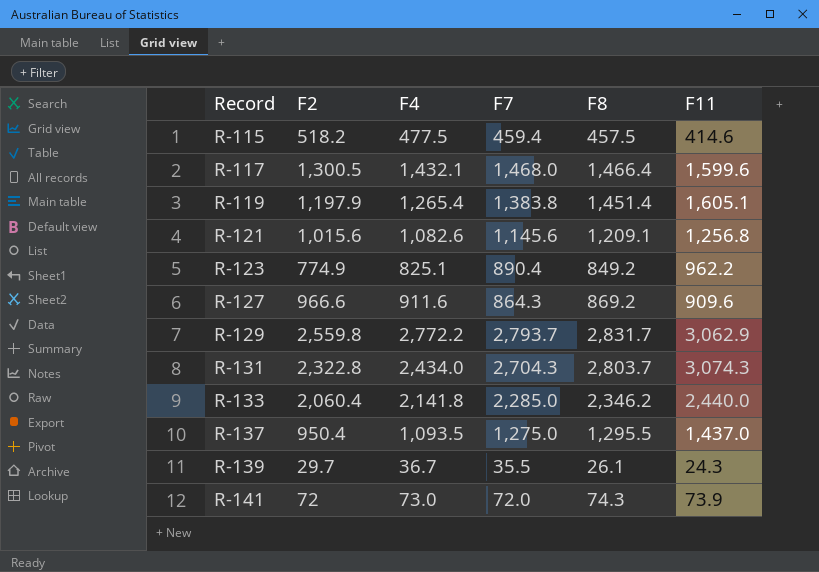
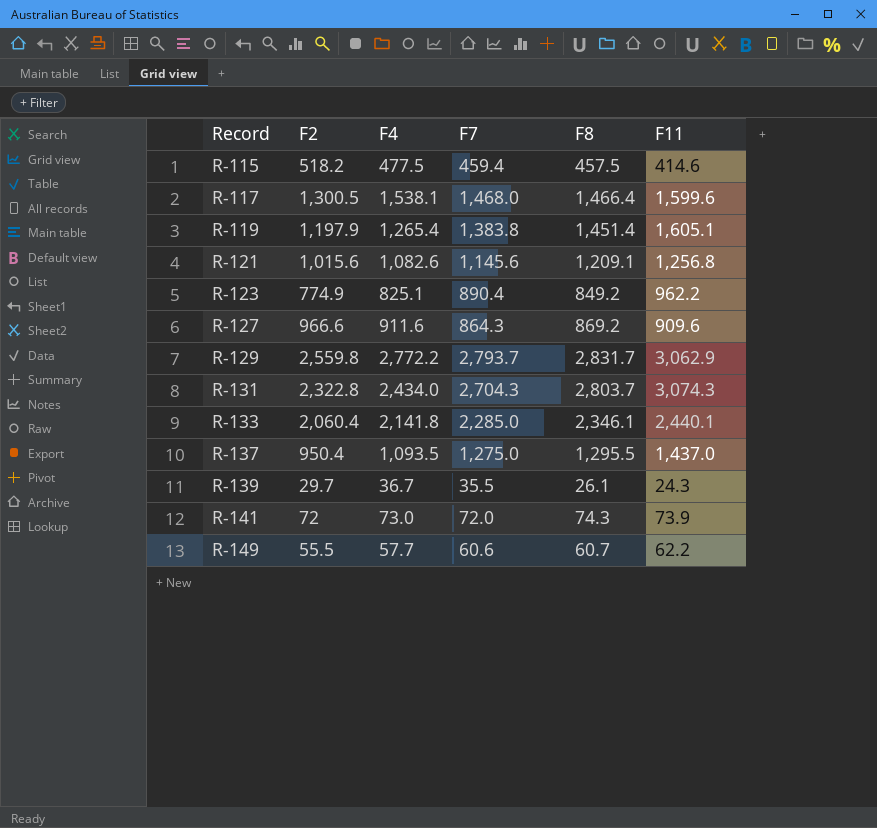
R-117 | F4: 1,432.1 -> 1,538.1
R-133 | F8: 2,346.2 -> 2,346.1
R-133 | F11: 2,440.0 -> 2,440.1
row R-149: none -> 55.5 | 57.7 | 60.6 | 60.7 | 62.2

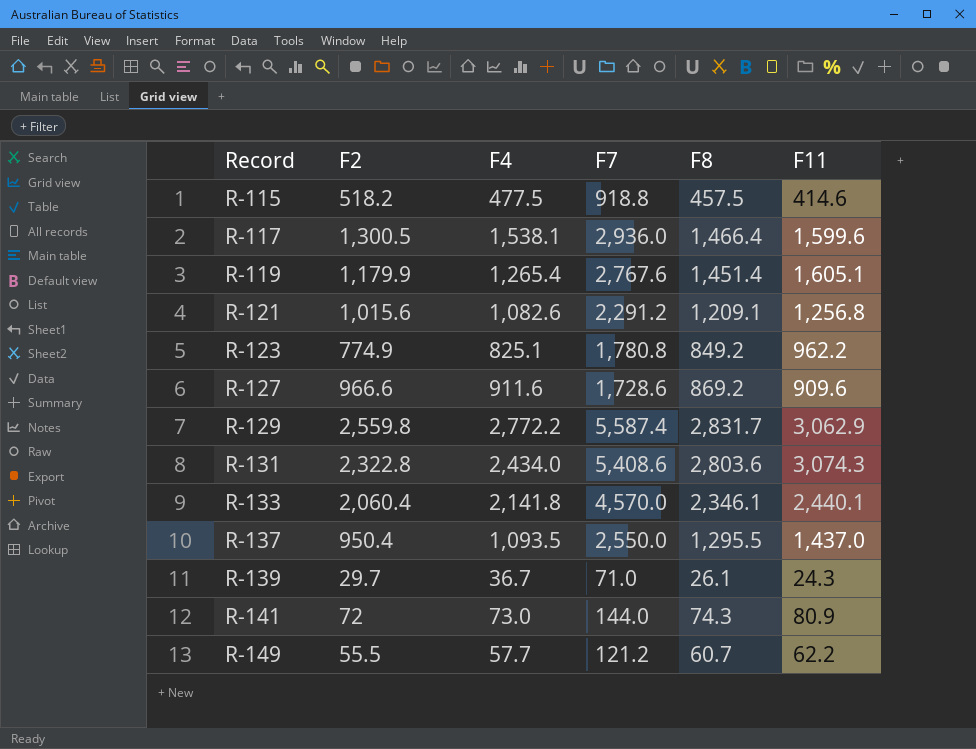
R-115 | F7: 459.4 -> 918.8
R-117 | F7: 1,468.0 -> 2,936.0
R-119 | F2: 1,197.9 -> 1,179.9
R-119 | F7: 1,383.8 -> 2,767.6
R-121 | F7: 1,145.6 -> 2,291.2
R-123 | F7: 890.4 -> 1,780.8
R-127 | F7: 864.3 -> 1,728.6
R-129 | F7: 2,793.7 -> 5,587.4
R-131 | F7: 2,704.3 -> 5,408.6
R-131 | F8: 2,803.7 -> 2,803.6
R-133 | F7: 2,285.0 -> 4,570.0
R-137 | F7: 1,275.0 -> 2,550.0
R-139 | F7: 35.5 -> 71.0
R-141 | F7: 72.0 -> 144.0
R-141 | F11: 73.9 -> 80.9
R-149 | F7: 60.6 -> 121.2

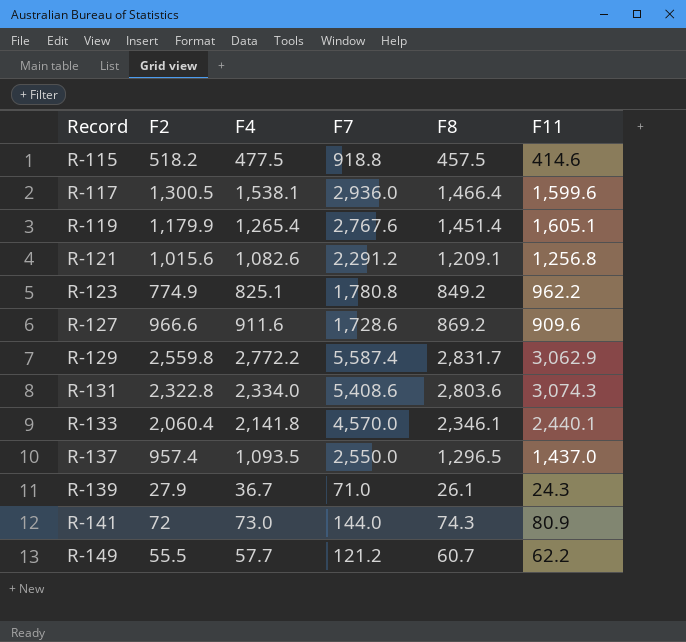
R-131 | F4: 2,434.0 -> 2,334.0
R-137 | F2: 950.4 -> 957.4
R-137 | F8: 1,295.5 -> 1,296.5
R-139 | F2: 29.7 -> 27.9

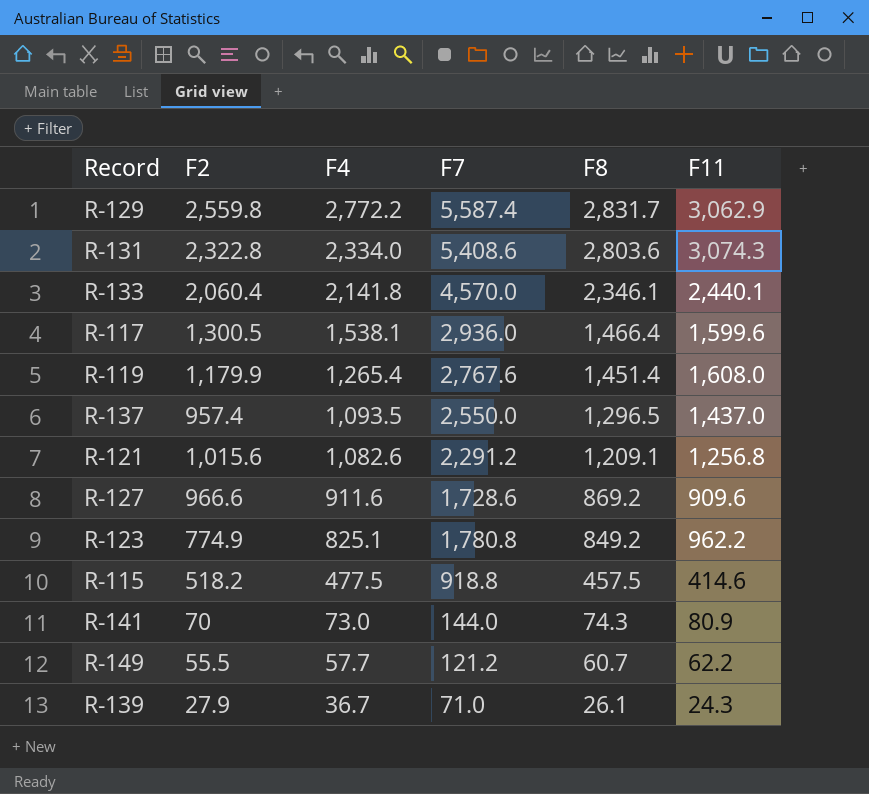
row order: Record ascending -> F4 descending
R-119 | F11: 1,605.1 -> 1,608.0
R-141 | F2: 72 -> 70

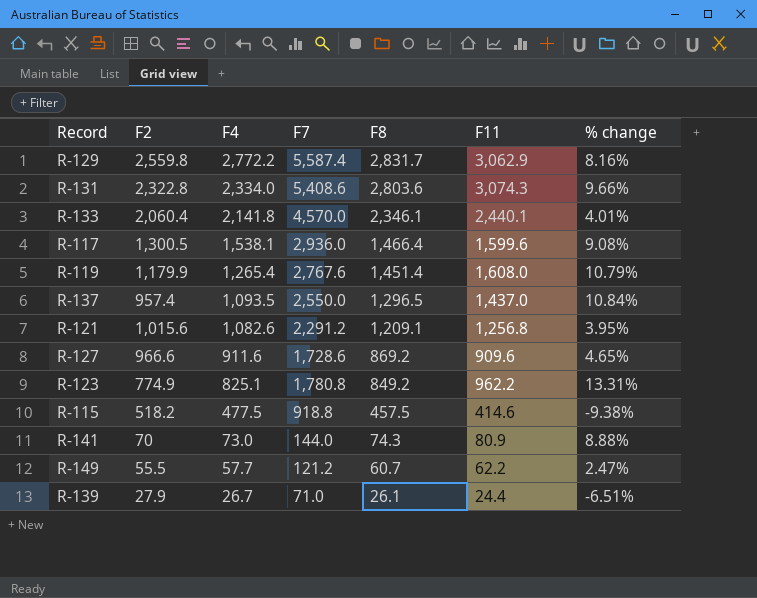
column % change | formula: none -> ([F11] - [F8]) / [F8]
R-139 | F4: 36.7 -> 26.7
R-139 | F11: 24.3 -> 24.4

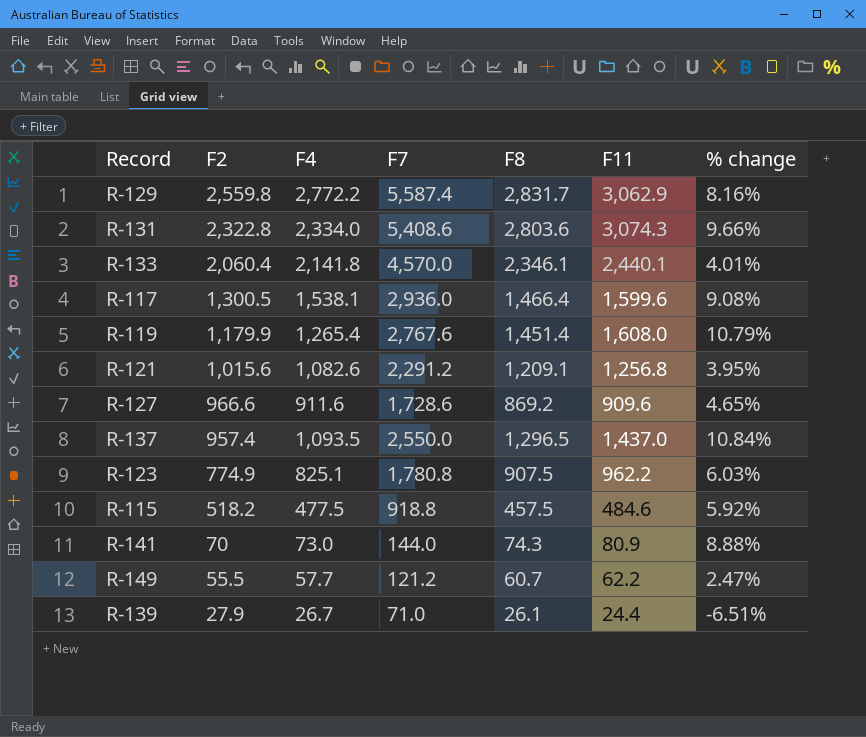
row order: F4 descending -> F2 descending
R-123 | F8: 849.2 -> 907.5
R-123 | % change: 13.31% -> 6.03%
R-115 | F11: 414.6 -> 484.6
R-115 | % change: -9.38% -> 5.92%

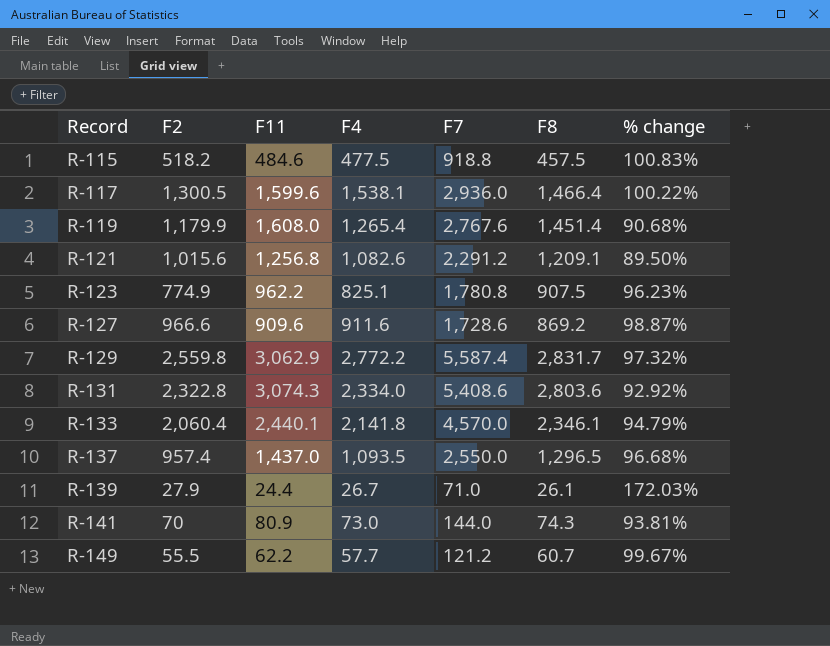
row order: F2 descending -> Record ascending
column F11 | position: 6 -> 3
column % change | formula: ([F11] - [F8]) / [F8] -> ([F7] - [F8]) / [F8]

